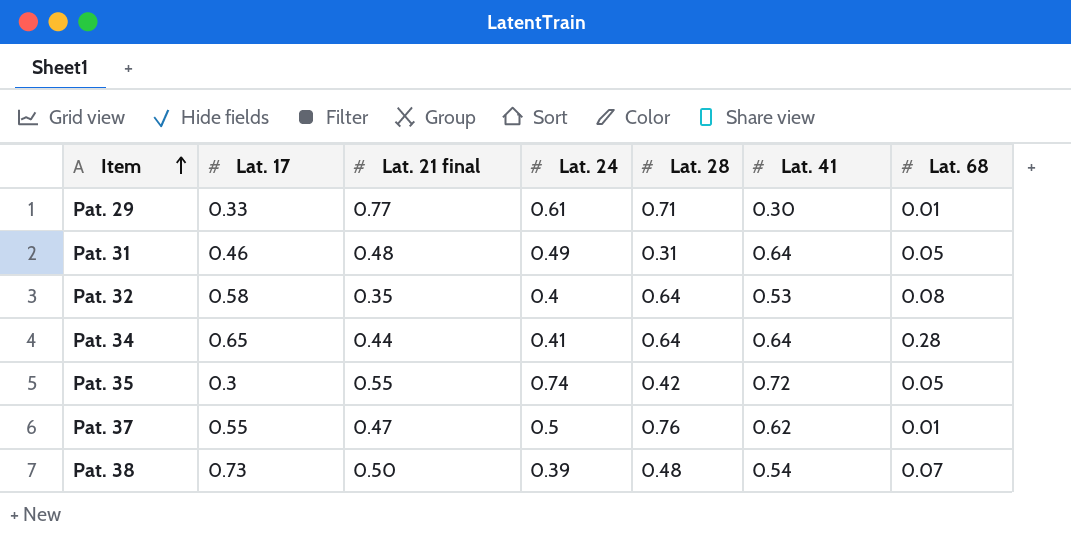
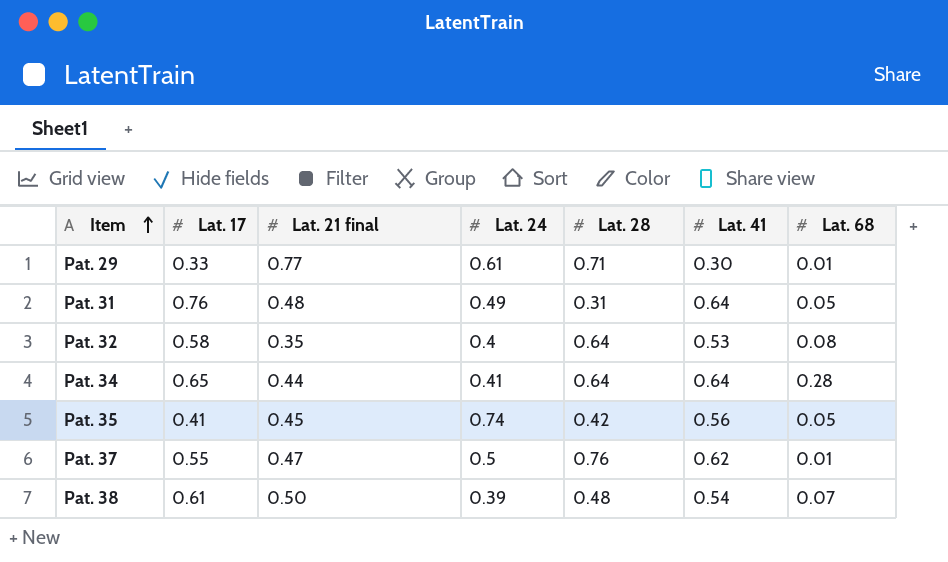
Pat. 31 | Lat. 17: 0.46 -> 0.76
Pat. 35 | Lat. 17: 0.3 -> 0.41
Pat. 35 | Lat. 21 final: 0.55 -> 0.45
Pat. 35 | Lat. 41: 0.72 -> 0.56
Pat. 38 | Lat. 17: 0.73 -> 0.61

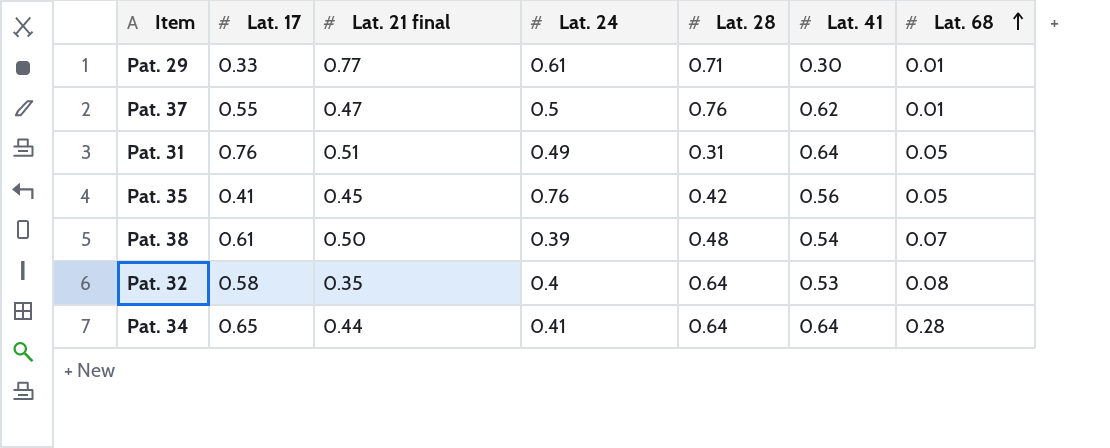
row order: Item ascending -> Lat. 68 ascending
Pat. 31 | Lat. 21 final: 0.48 -> 0.51
Pat. 35 | Lat. 24: 0.74 -> 0.76

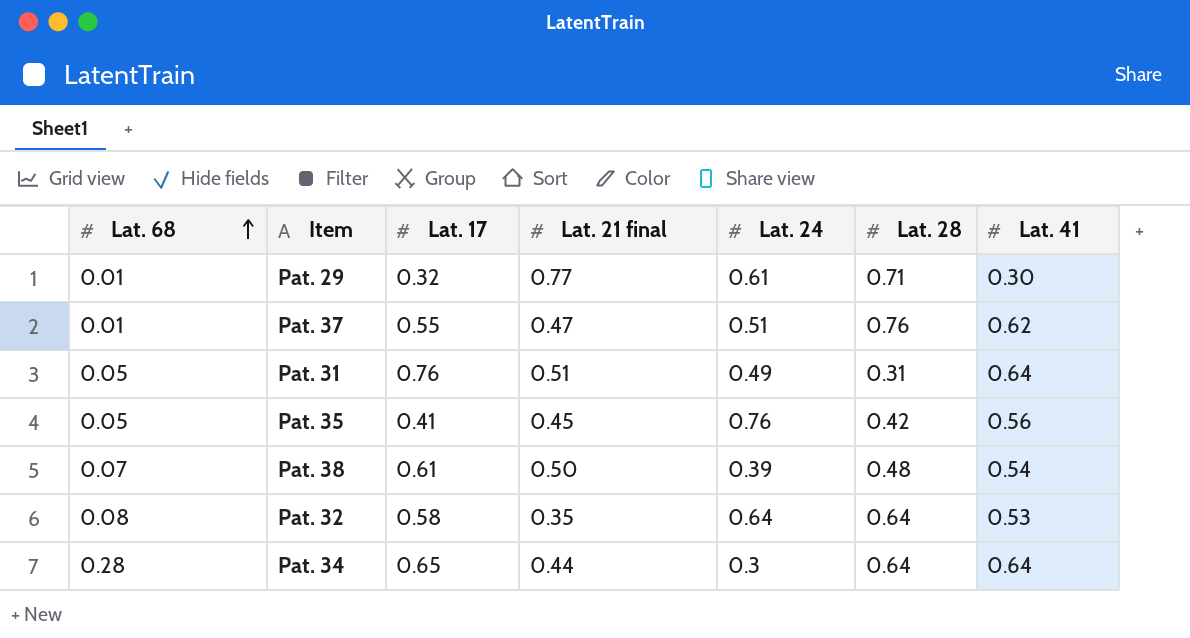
column Lat. 68 | position: 7 -> 1
Pat. 29 | Lat. 17: 0.33 -> 0.32
Pat. 37 | Lat. 24: 0.5 -> 0.51
Pat. 32 | Lat. 24: 0.4 -> 0.64
Pat. 34 | Lat. 24: 0.41 -> 0.3

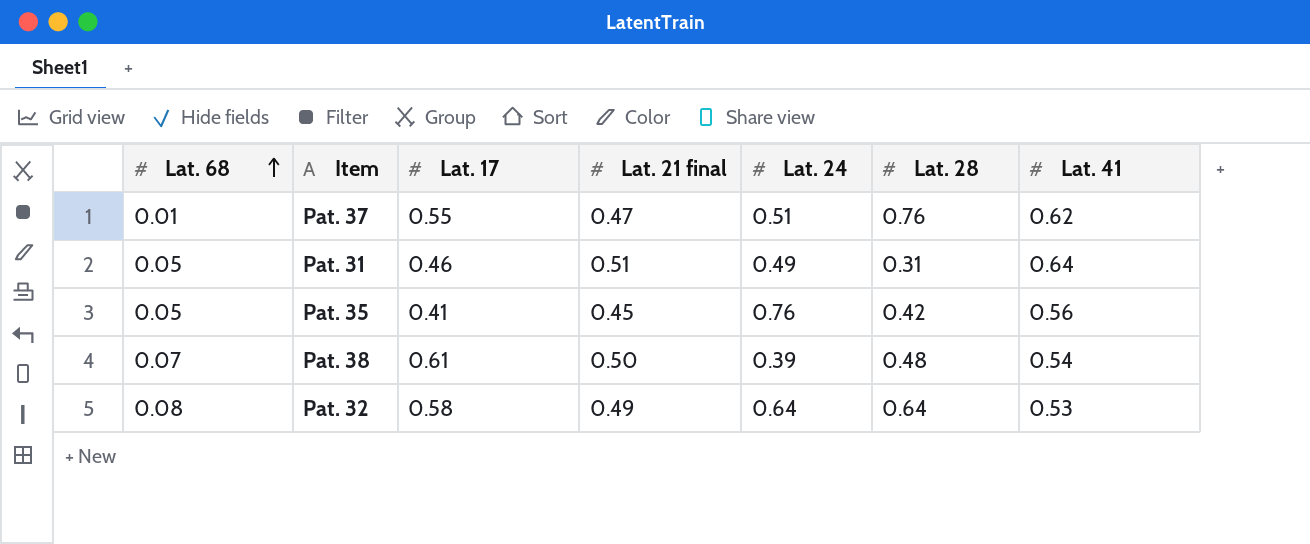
row Pat. 29: 0.01 | 0.32 | 0.77 | 0.61 | 0.71 | 0.30 -> none
row Pat. 34: 0.28 | 0.65 | 0.44 | 0.3 | 0.64 | 0.64 -> none
Pat. 31 | Lat. 17: 0.76 -> 0.46
Pat. 32 | Lat. 21 final: 0.35 -> 0.49

